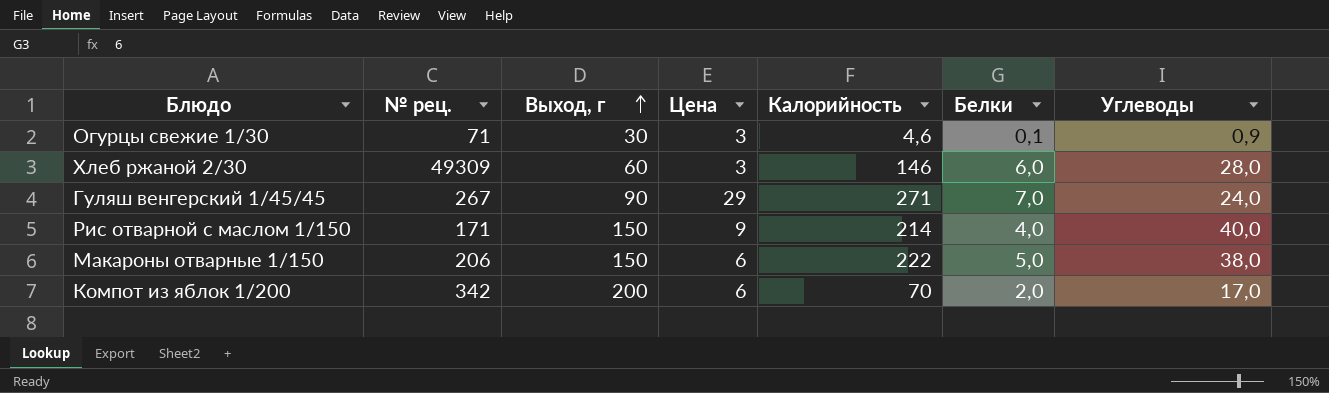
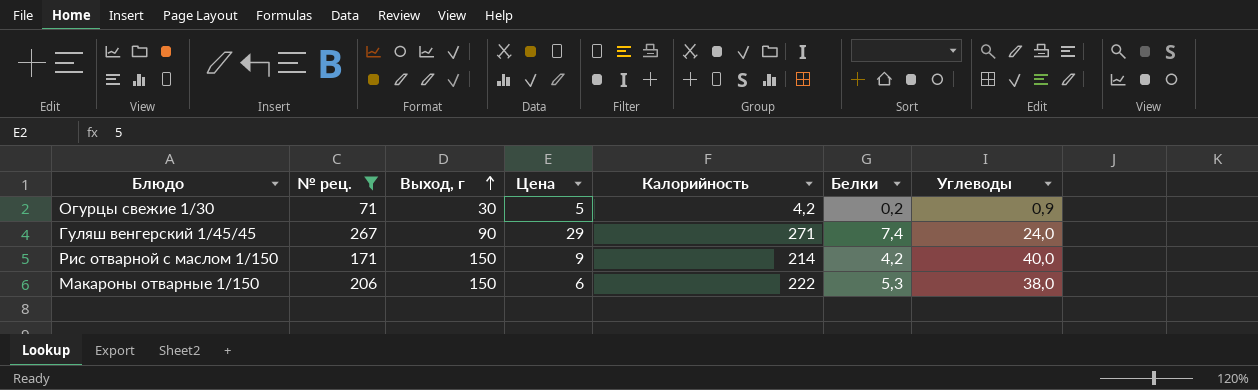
filter: none -> № рец. <= 267
Огурцы свежие 1/30 | Цена: 3 -> 5
Огурцы свежие 1/30 | Калорийность: 4,6 -> 4,2
Огурцы свежие 1/30 | Белки: 0,1 -> 0,2
Гуляш венгерский 1/45/45 | Белки: 7,0 -> 7,4
Рис отварной с маслом 1/150 | Белки: 4,0 -> 4,2
Макароны отварные 1/150 | Белки: 5,0 -> 5,3

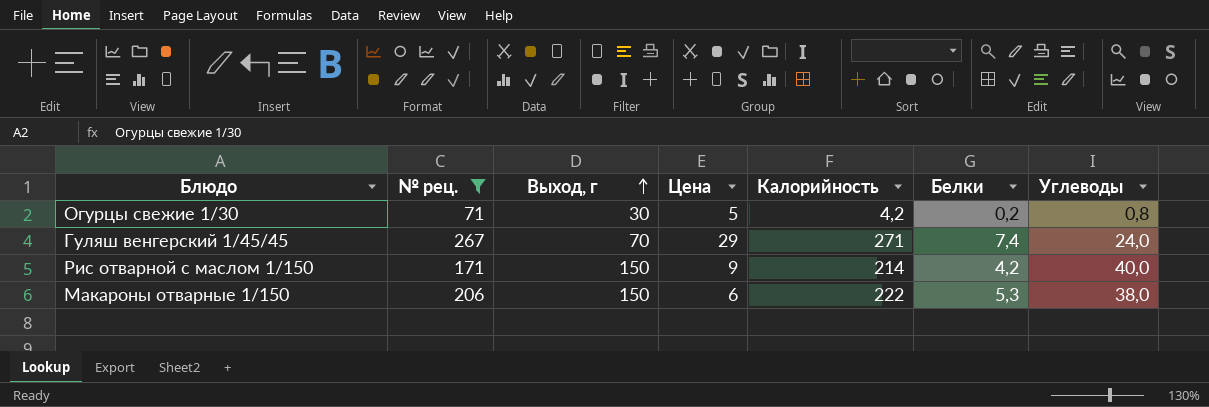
Огурцы свежие 1/30 | Углеводы: 0,9 -> 0,8
Гуляш венгерский 1/45/45 | Выход, г: 90 -> 70

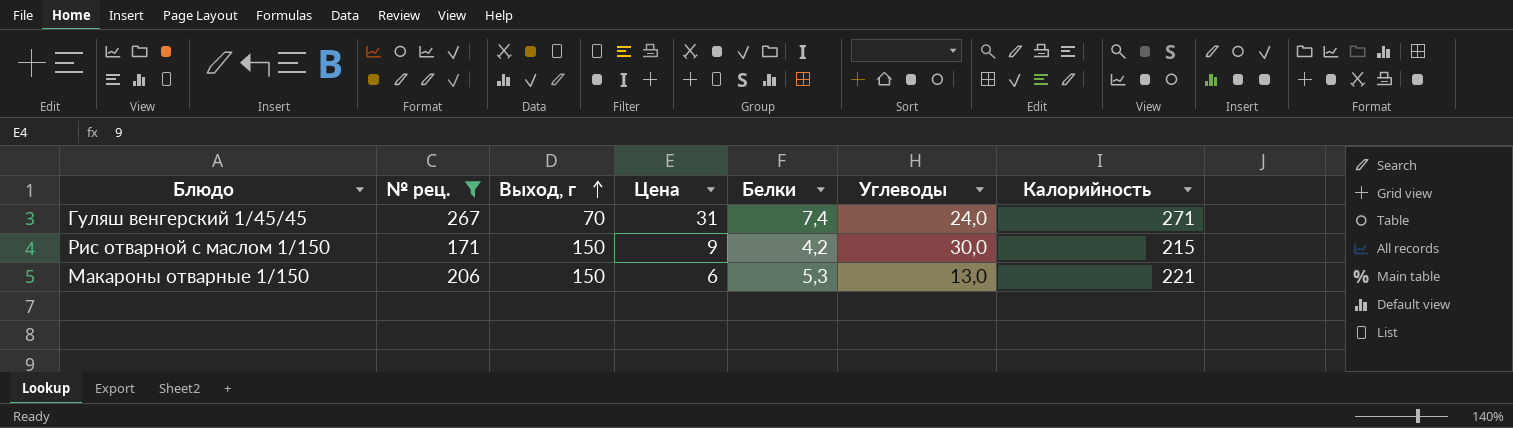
column Калорийность | position: 5 -> 7
row Огурцы свежие 1/30: 71 | 30 | 5 | 4,2 | 0,2 | 0,8 -> none
Гуляш венгерский 1/45/45 | Цена: 29 -> 31
Рис отварной с маслом 1/150 | Углеводы: 40,0 -> 30,0
Рис отварной с маслом 1/150 | Калорийность: 214 -> 215
Макароны отварные 1/150 | Углеводы: 38,0 -> 13,0
Макароны отварные 1/150 | Калорийность: 222 -> 221

